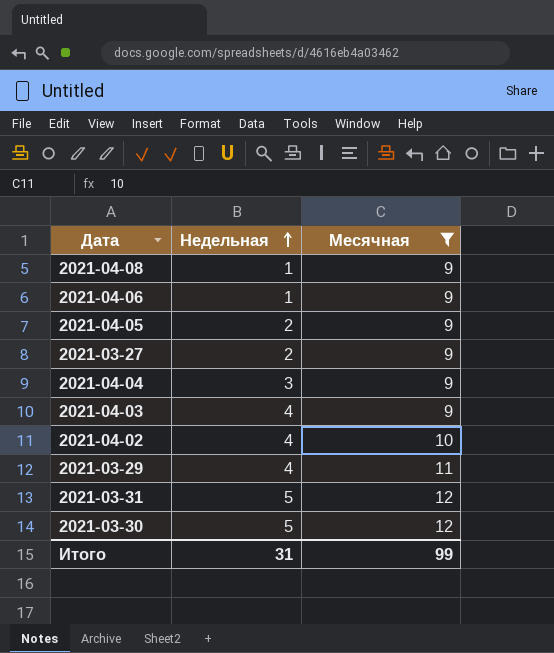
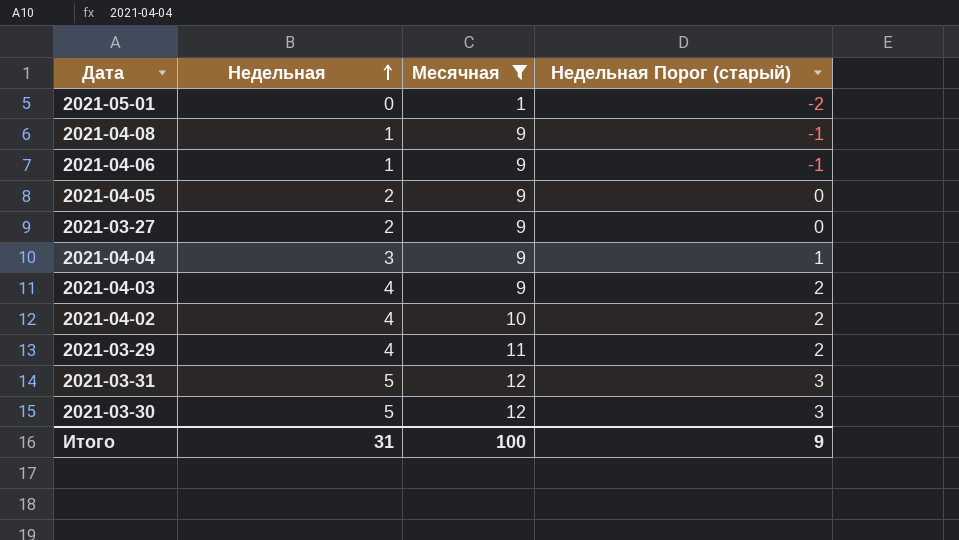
column Недельная Порог (старый) | formula: none -> [Недельная] - 2
row 2021-05-01: none -> 0 | 1 | -2
Итого | Месячная: 99 -> 100

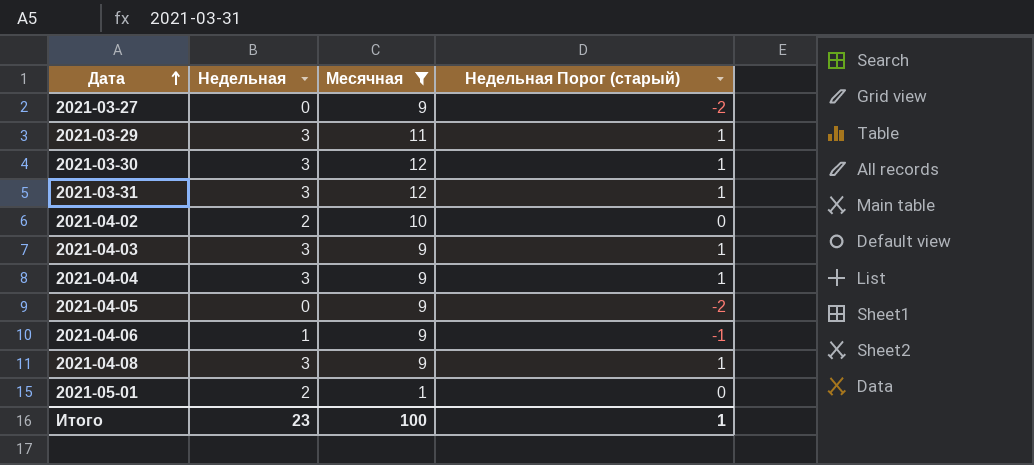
row order: Недельная ascending -> Дата ascending
2021-03-27 | Недельная: 2 -> 0
2021-03-27 | Недельная Порог (старый): 0 -> -2
2021-03-29 | Недельная: 4 -> 3
2021-03-29 | Недельная Порог (старый): 2 -> 1
2021-03-30 | Недельная: 5 -> 3
2021-03-30 | Недельная Порог (старый): 3 -> 1
2021-03-31 | Недельная: 5 -> 3
2021-03-31 | Недельная Порог (старый): 3 -> 1
2021-04-02 | Недельная: 4 -> 2
2021-04-02 | Недельная Порог (старый): 2 -> 0
2021-04-03 | Недельная: 4 -> 3
2021-04-03 | Недельная Порог (старый): 2 -> 1
2021-04-05 | Недельная: 2 -> 0
2021-04-05 | Недельная Порог (старый): 0 -> -2
2021-04-08 | Недельная: 1 -> 3
2021-04-08 | Недельная Порог (старый): -1 -> 1
2021-05-01 | Недельная: 0 -> 2
2021-05-01 | Недельная Порог (старый): -2 -> 0
Итого | Недельная: 31 -> 23
Итого | Недельная Порог (старый): 9 -> 1

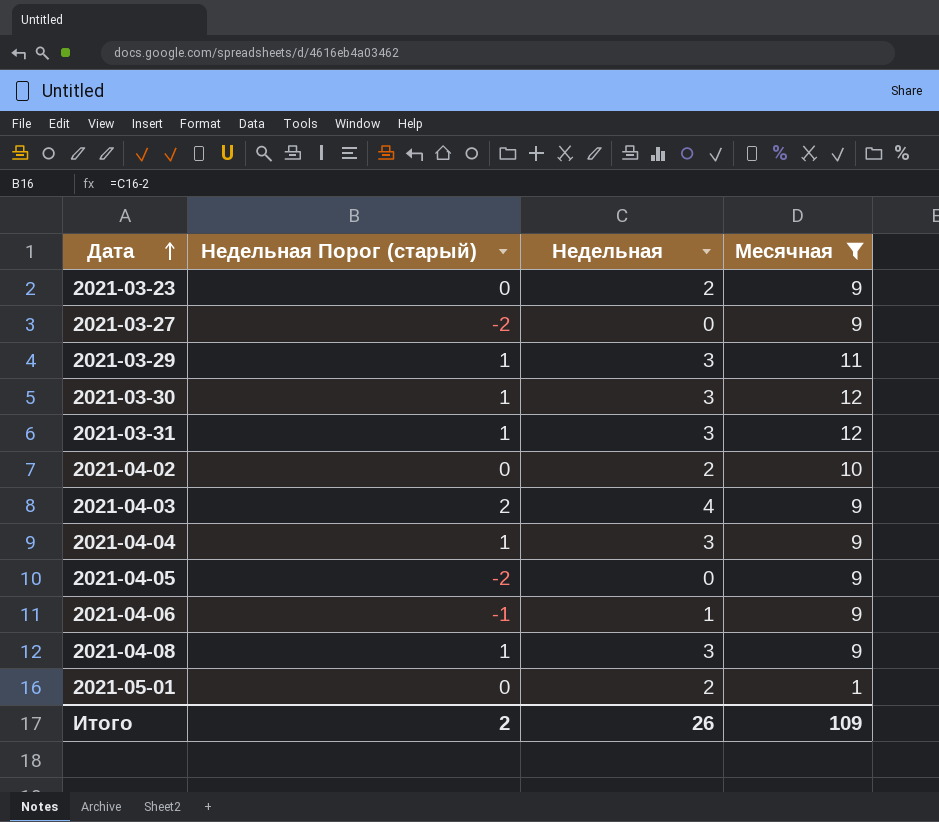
column Недельная Порог (старый) | position: 4 -> 2
row 2021-03-23: none -> 0 | 2 | 9
2021-04-03 | Недельная Порог (старый): 1 -> 2
2021-04-03 | Недельная: 3 -> 4
Итого | Недельная Порог (старый): 1 -> 2
Итого | Недельная: 23 -> 26
Итого | Месячная: 100 -> 109

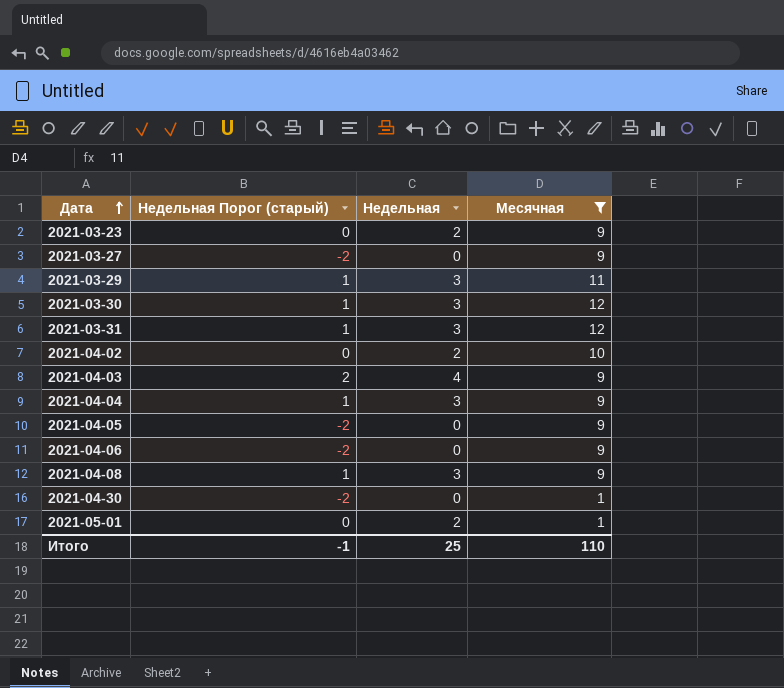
2021-04-06 | Недельная Порог (старый): -1 -> -2
2021-04-06 | Недельная: 1 -> 0
row 2021-04-30: none -> -2 | 0 | 1
Итого | Недельная Порог (старый): 2 -> -1
Итого | Недельная: 26 -> 25
Итого | Месячная: 109 -> 110

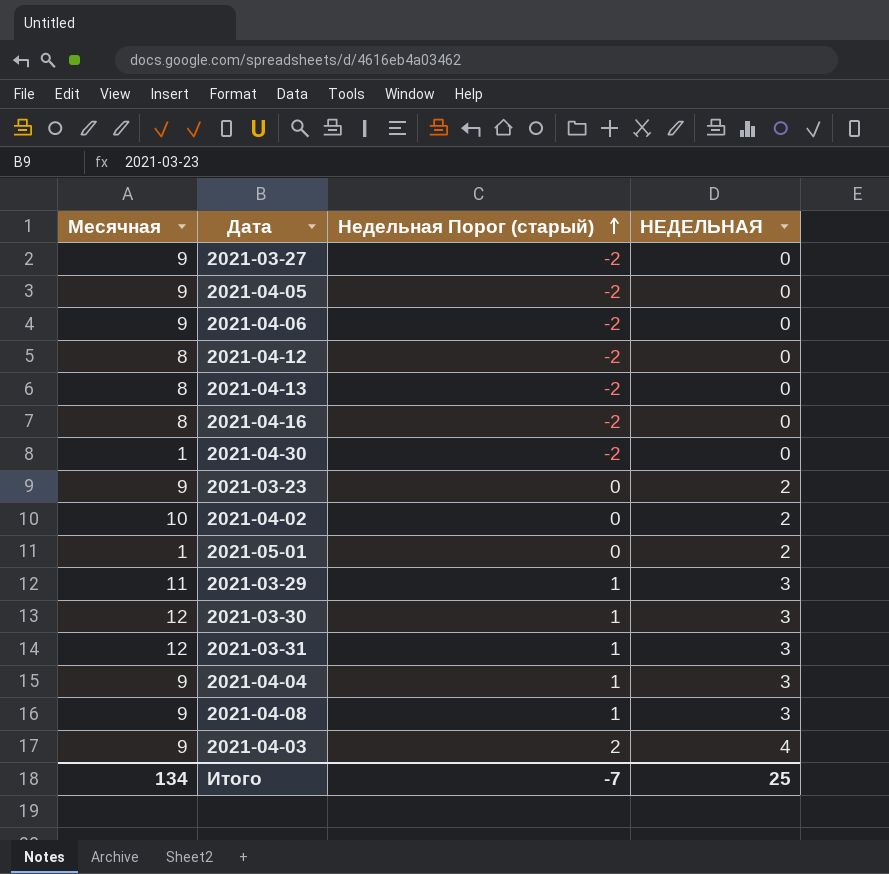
filter: Месячная != 8 -> none
row order: Дата ascending -> Недельная Порог (старый) ascending
column Месячная | position: 4 -> 1
column name: Недельная -> НЕДЕЛЬНАЯ
Итого | Месячная: 110 -> 134
Итого | Недельная Порог (старый): -1 -> -7

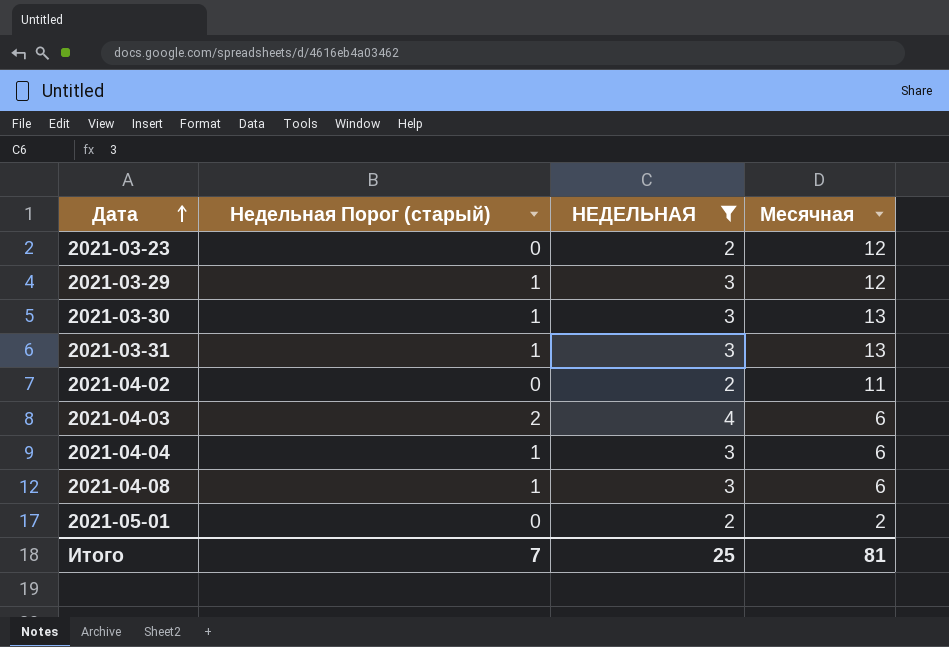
filter: none -> НЕДЕЛЬНАЯ != 0
row order: Недельная Порог (старый) ascending -> Дата ascending
column Месячная | position: 1 -> 4
2021-03-23 | Месячная: 9 -> 12
2021-03-29 | Месячная: 11 -> 12
2021-03-30 | Месячная: 12 -> 13
2021-03-31 | Месячная: 12 -> 13
2021-04-02 | Месячная: 10 -> 11
2021-04-03 | Месячная: 9 -> 6
2021-04-04 | Месячная: 9 -> 6
2021-04-08 | Месячная: 9 -> 6
2021-05-01 | Месячная: 1 -> 2
Итого | Недельная Порог (старый): -7 -> 7
Итого | Месячная: 134 -> 81

